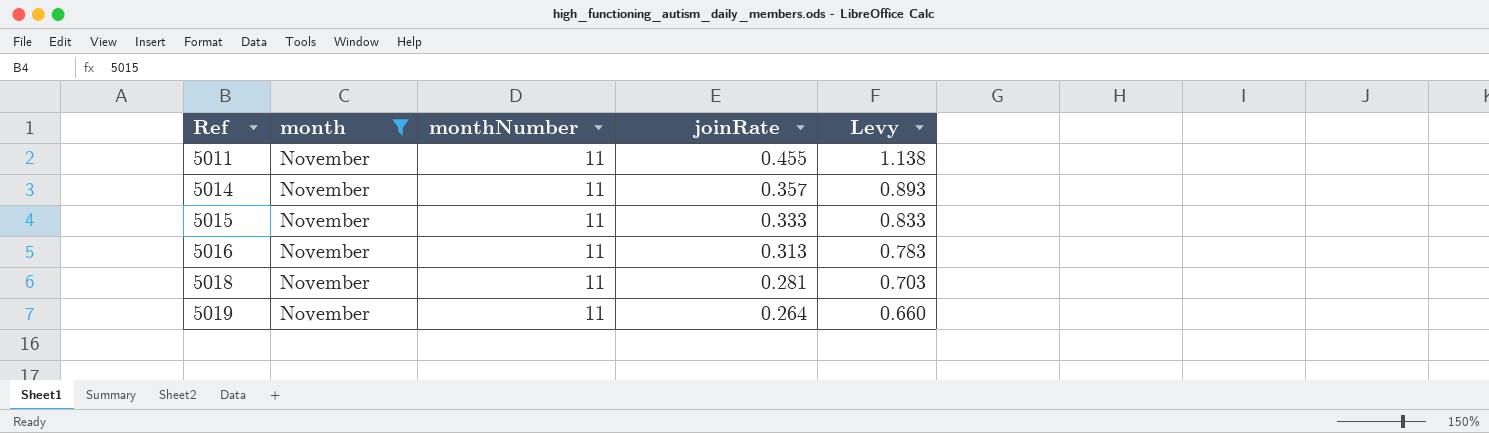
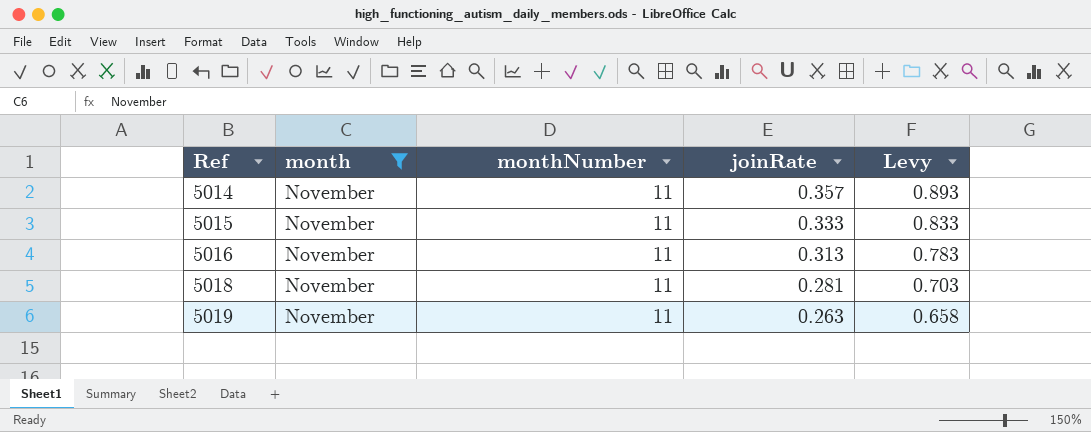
row 5011: November | 11 | 0.455 | 1.138 -> none
5019 | joinRate: 0.264 -> 0.263
5019 | Levy: 0.660 -> 0.658

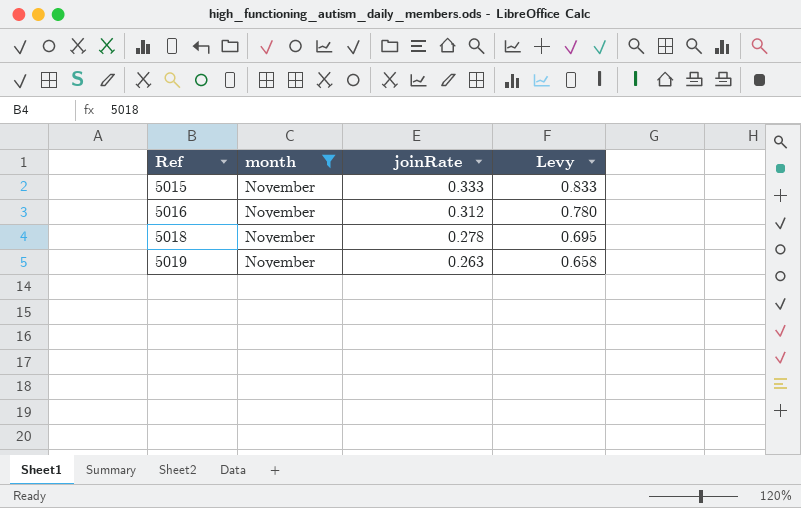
column monthNumber | position: 3 -> none
row 5014: November | 11 | 0.357 | 0.893 -> none
5016 | joinRate: 0.313 -> 0.312
5016 | Levy: 0.783 -> 0.780
5018 | joinRate: 0.281 -> 0.278
5018 | Levy: 0.703 -> 0.695

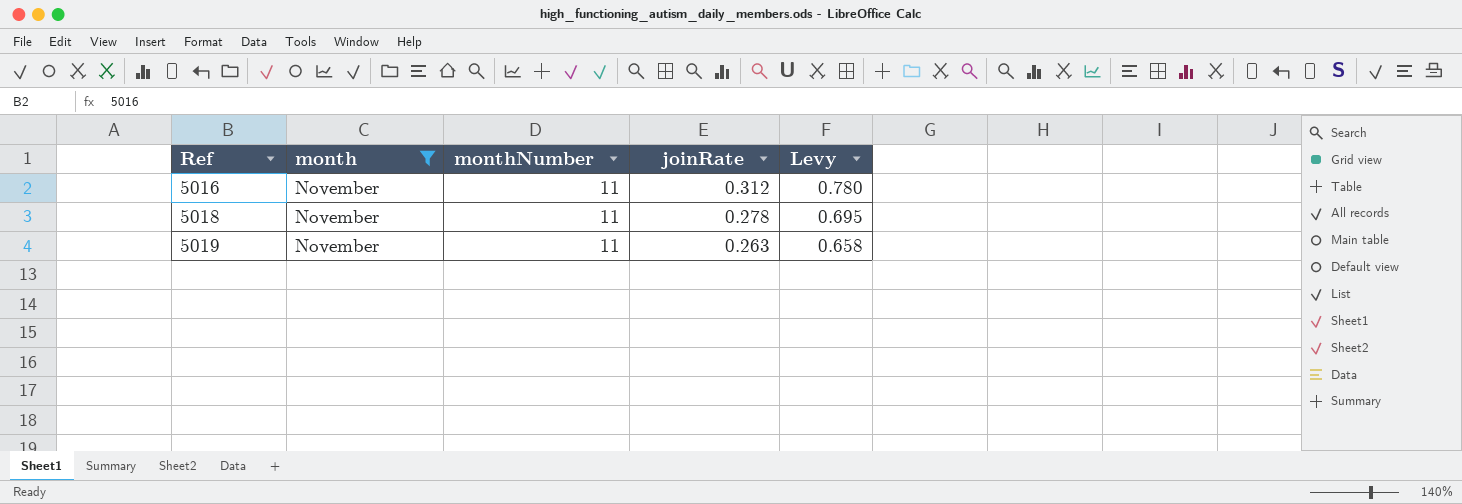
column monthNumber | position: none -> 3
row 5015: November | 0.333 | 0.833 -> none

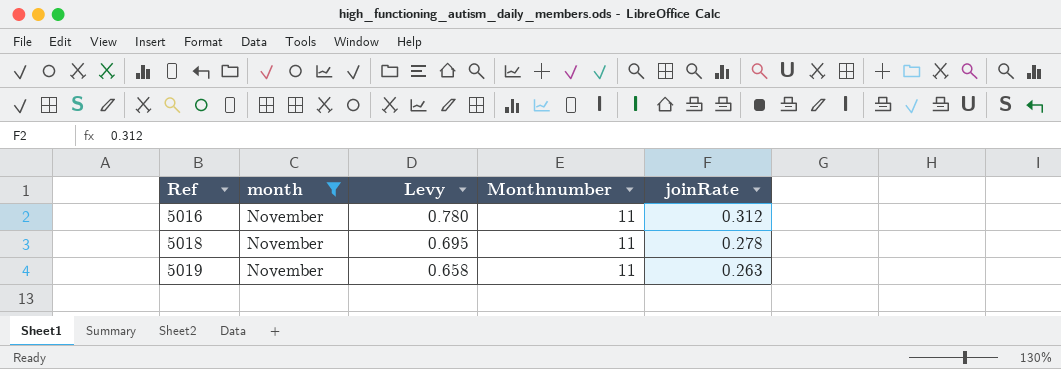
column Levy | position: 5 -> 3
column name: monthNumber -> Monthnumber

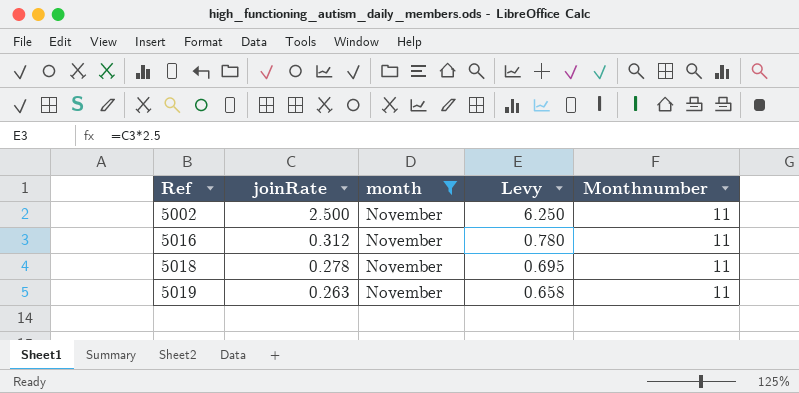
column joinRate | position: 5 -> 2
row 5002: none -> 2.500 | November | 6.250 | 11

